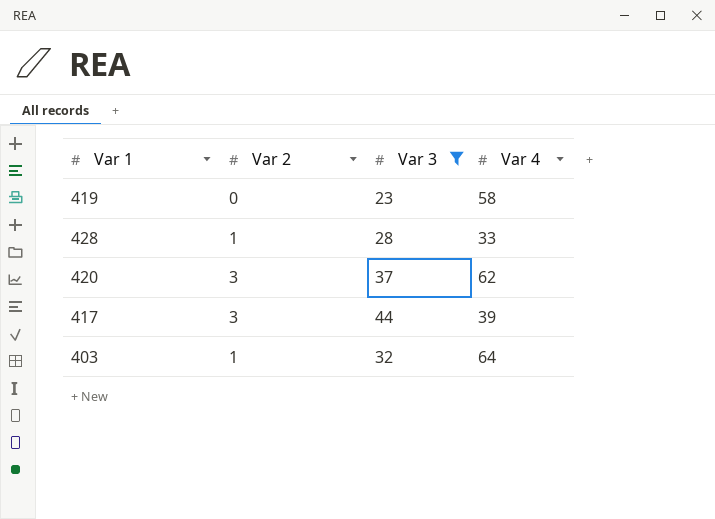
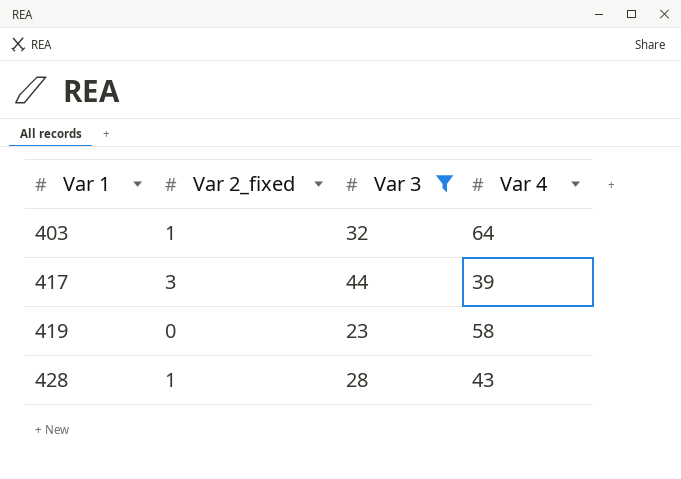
row order: none -> Var 1 ascending
column name: Var 2 -> Var 2_fixed
row 420: 3 | 37 | 62 -> none
428 | Var 4: 33 -> 43

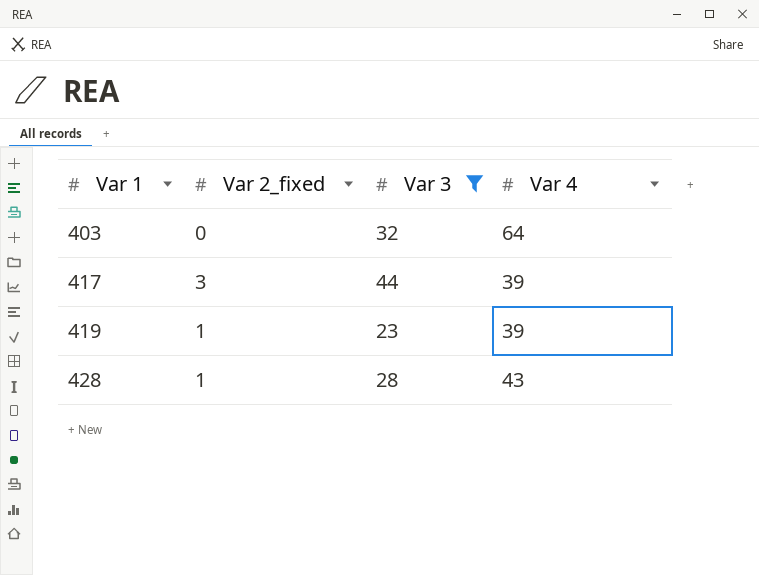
403 | Var 2_fixed: 1 -> 0
419 | Var 2_fixed: 0 -> 1
419 | Var 4: 58 -> 39

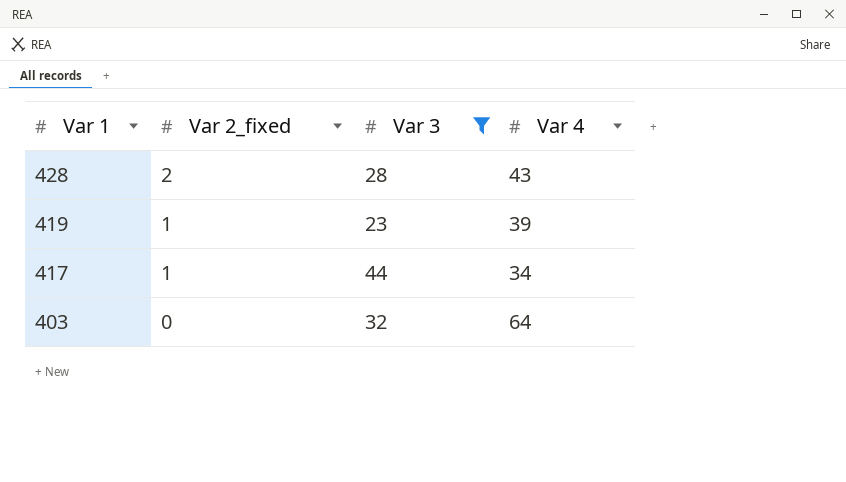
row order: Var 1 ascending -> Var 1 descending
428 | Var 2_fixed: 1 -> 2
417 | Var 2_fixed: 3 -> 1
417 | Var 4: 39 -> 34

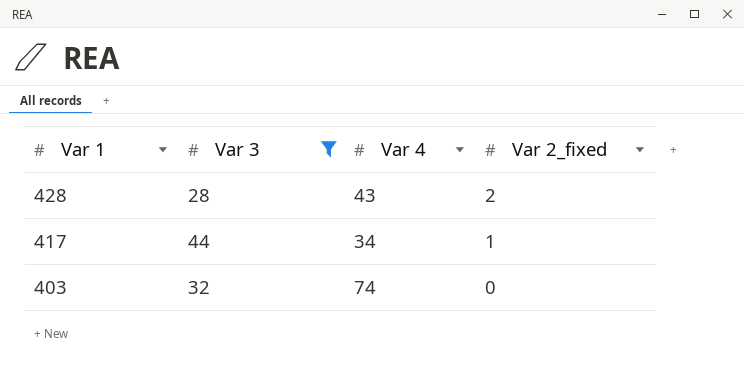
column Var 2_fixed | position: 2 -> 4
row 419: 1 | 23 | 39 -> none
403 | Var 4: 64 -> 74

